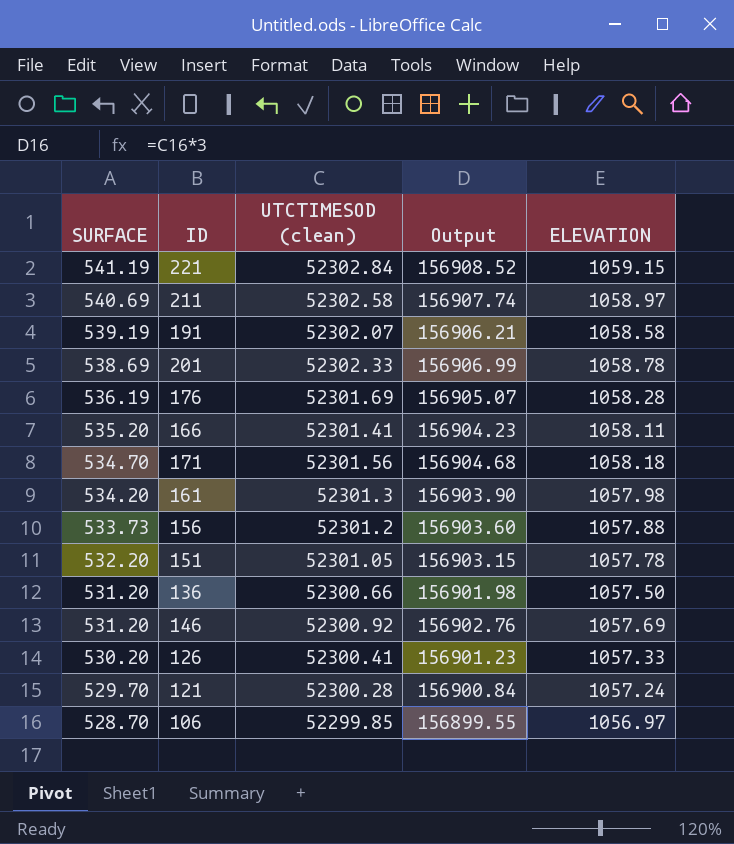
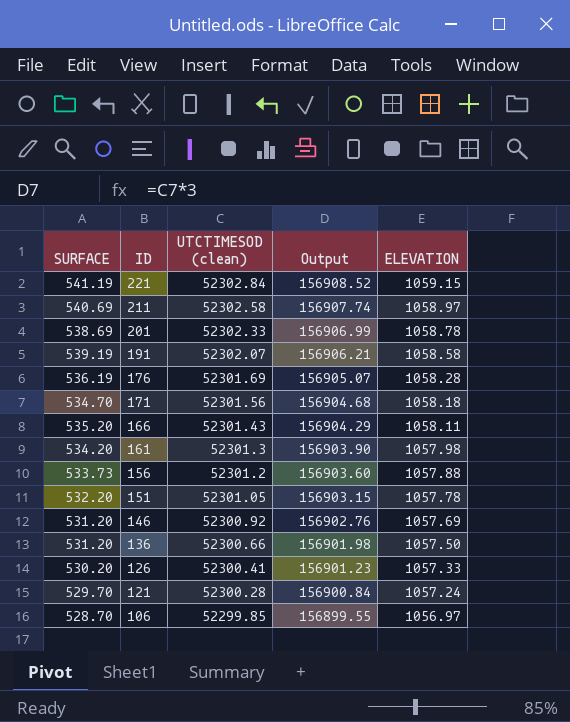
row order: SURFACE descending -> ID descending
166 | UTCTIMESOD (clean): 52301.41 -> 52301.43
166 | Output: 156904.23 -> 156904.29

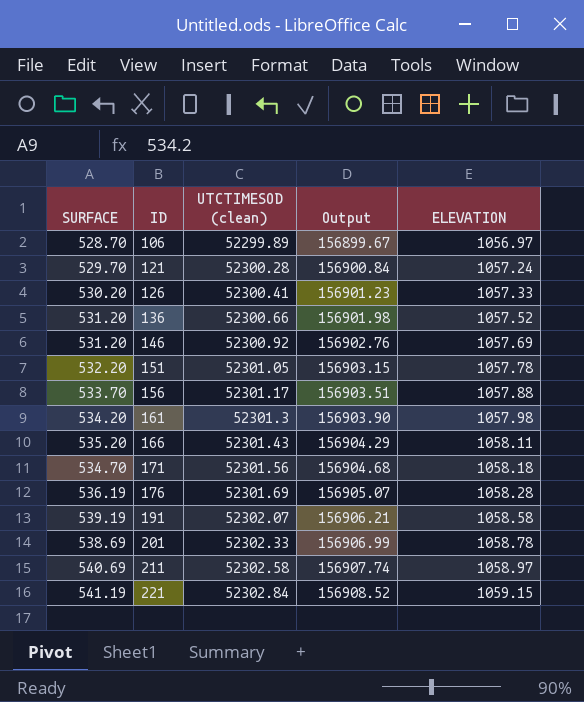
row order: ID descending -> ID ascending
106 | UTCTIMESOD (clean): 52299.85 -> 52299.89
106 | Output: 156899.55 -> 156899.67
136 | ELEVATION: 1057.50 -> 1057.52
156 | SURFACE: 533.73 -> 533.70
156 | UTCTIMESOD (clean): 52301.2 -> 52301.17
156 | Output: 156903.60 -> 156903.51

